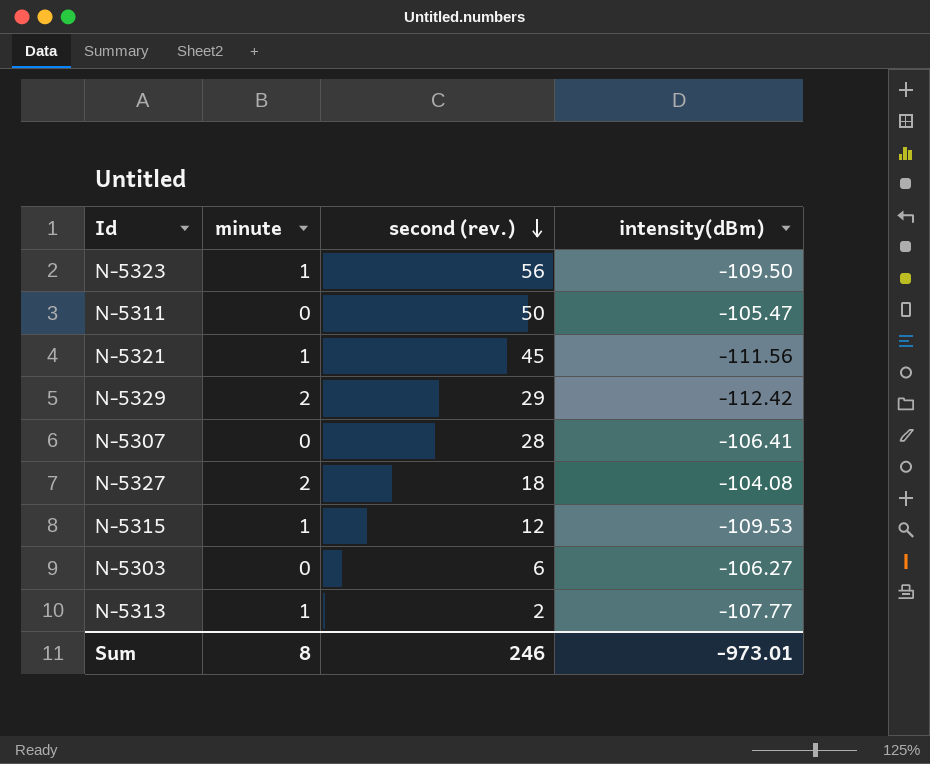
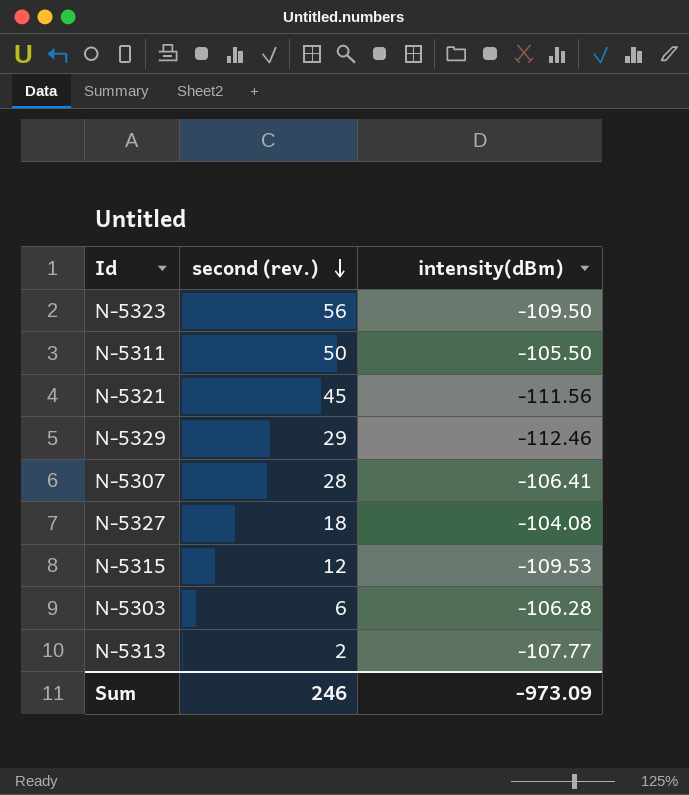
column minute | position: 2 -> none
N-5311 | intensity(dBm): -105.47 -> -105.50
N-5329 | intensity(dBm): -112.42 -> -112.46
N-5303 | intensity(dBm): -106.27 -> -106.28
Sum | intensity(dBm): -973.01 -> -973.09

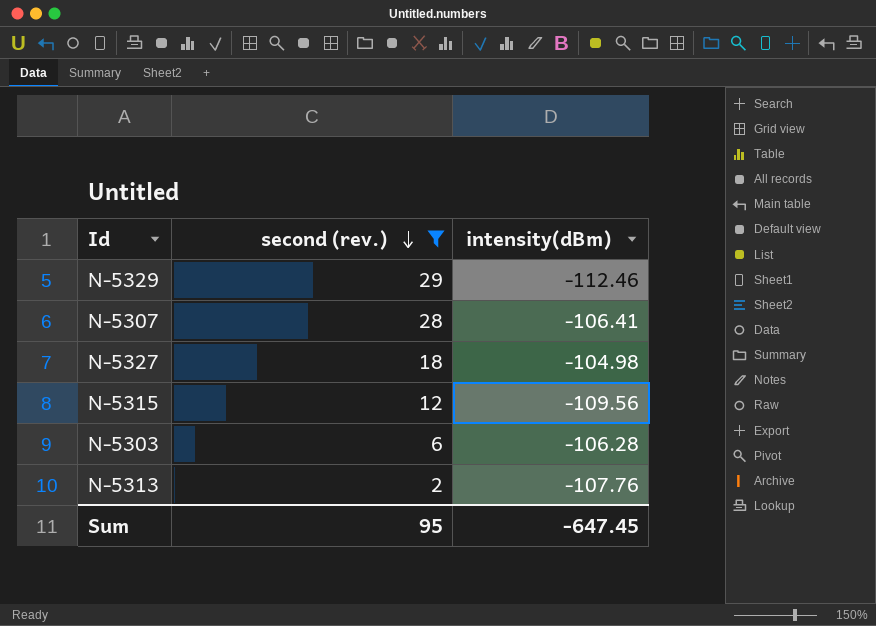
filter: none -> second (rev.) <= 29
N-5327 | intensity(dBm): -104.08 -> -104.98
N-5315 | intensity(dBm): -109.53 -> -109.56
N-5313 | intensity(dBm): -107.77 -> -107.76
Sum | second (rev.): 246 -> 95
Sum | intensity(dBm): -973.09 -> -647.45

